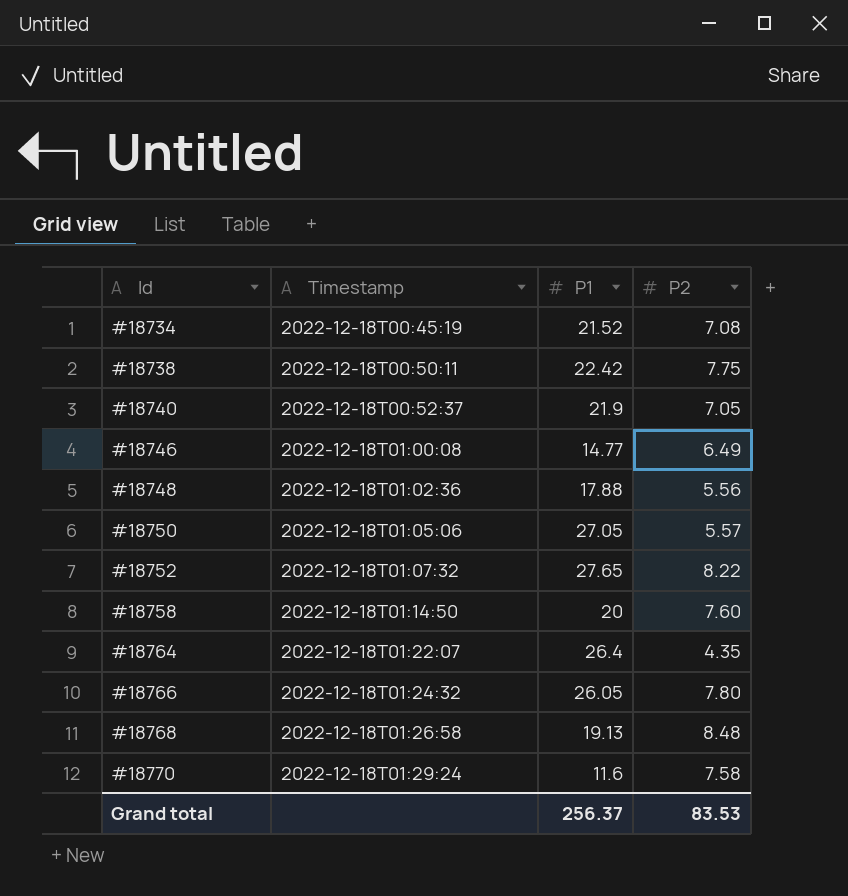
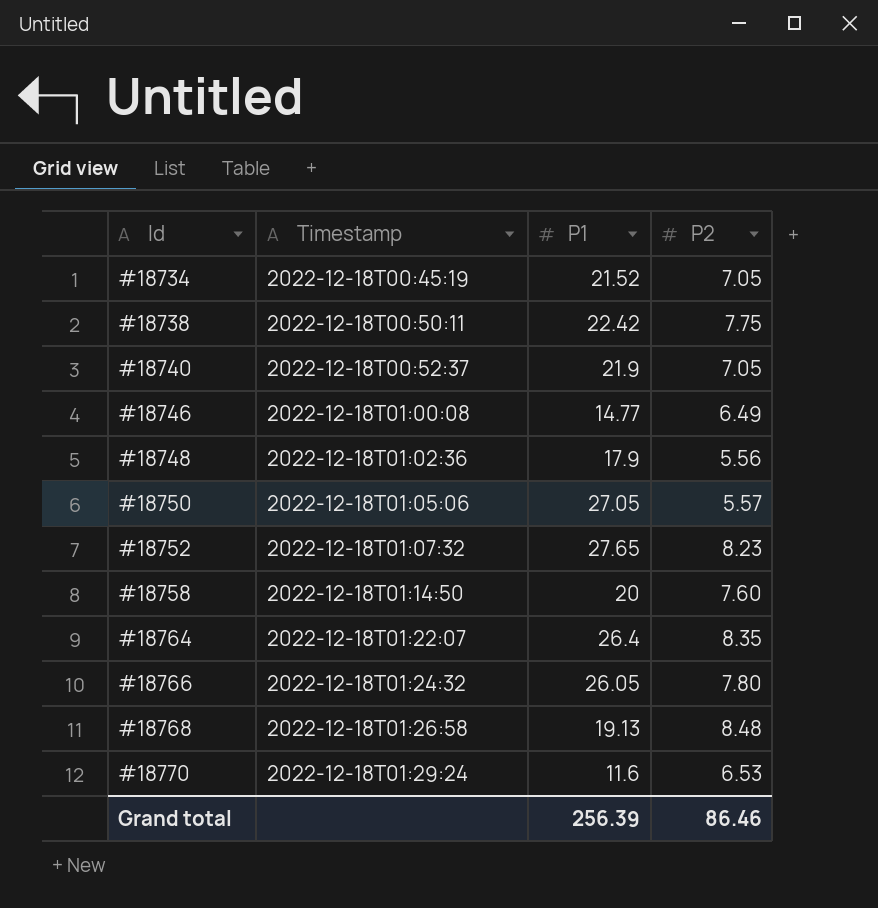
#18734 | P2: 7.08 -> 7.05
#18748 | P1: 17.88 -> 17.9
#18752 | P2: 8.22 -> 8.23
#18764 | P2: 4.35 -> 8.35
#18770 | P2: 7.58 -> 6.53
Grand total | P1: 256.37 -> 256.39
Grand total | P2: 83.53 -> 86.46

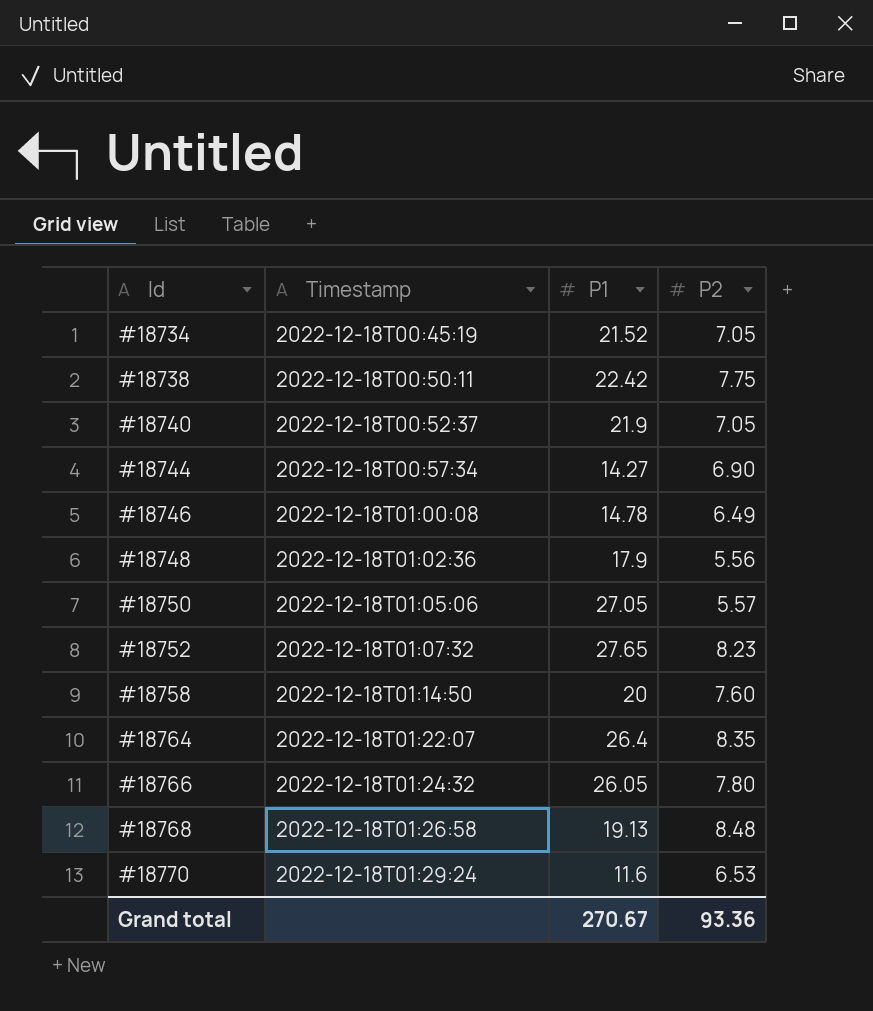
row #18744: none -> 2022-12-18T00:57:34 | 14.27 | 6.90
#18746 | P1: 14.77 -> 14.78
Grand total | P1: 256.39 -> 270.67
Grand total | P2: 86.46 -> 93.36

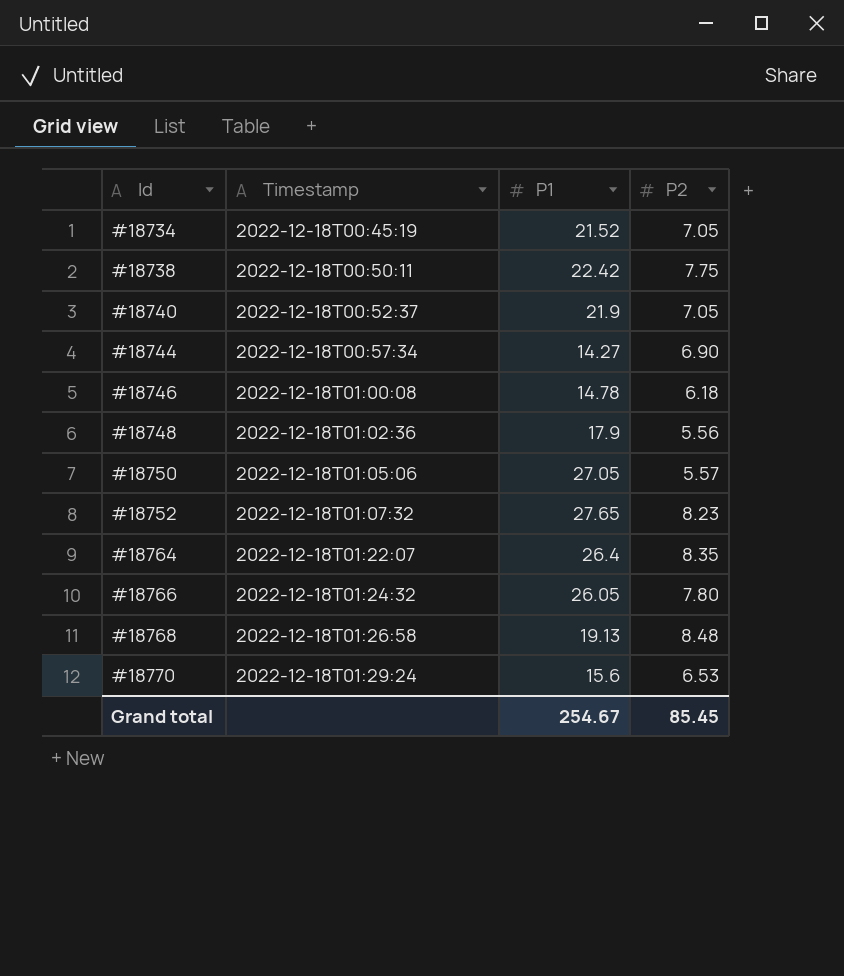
row #18758: 2022-12-18T01:14:50 | 20 | 7.60 -> none
#18746 | P2: 6.49 -> 6.18
#18770 | P1: 11.6 -> 15.6
Grand total | P1: 270.67 -> 254.67
Grand total | P2: 93.36 -> 85.45

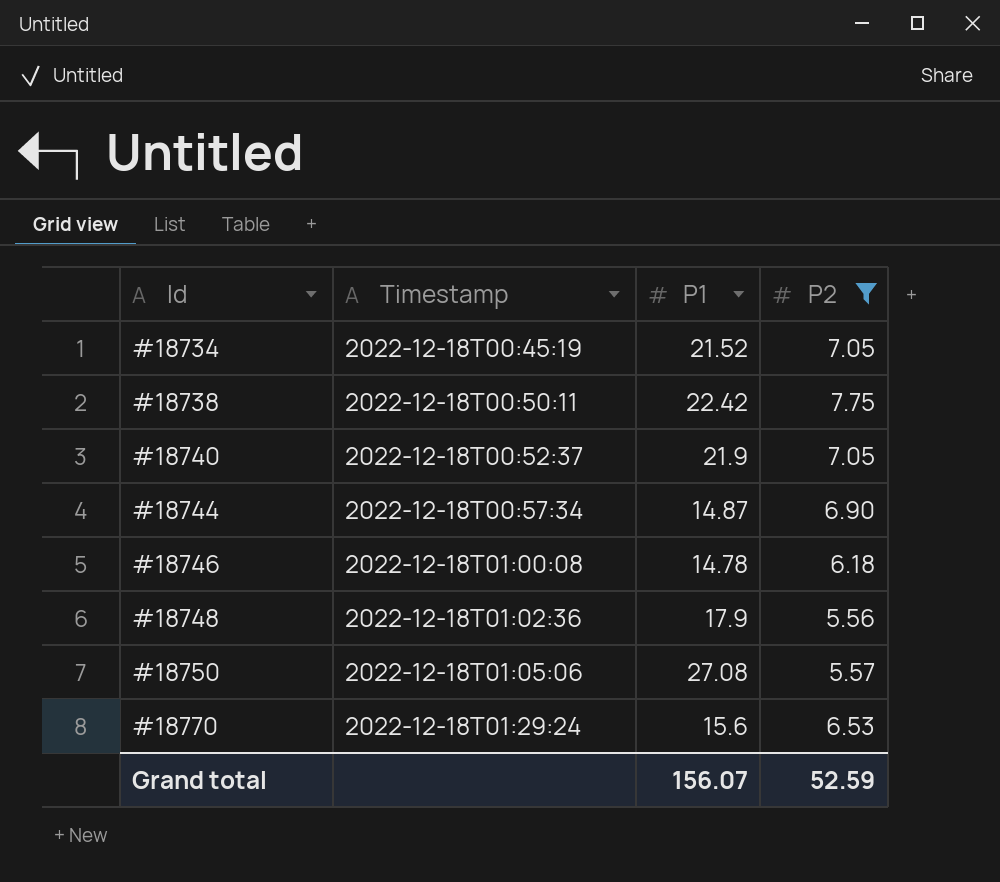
filter: none -> P2 <= 7.75
#18744 | P1: 14.27 -> 14.87
#18750 | P1: 27.05 -> 27.08
Grand total | P1: 254.67 -> 156.07
Grand total | P2: 85.45 -> 52.59

